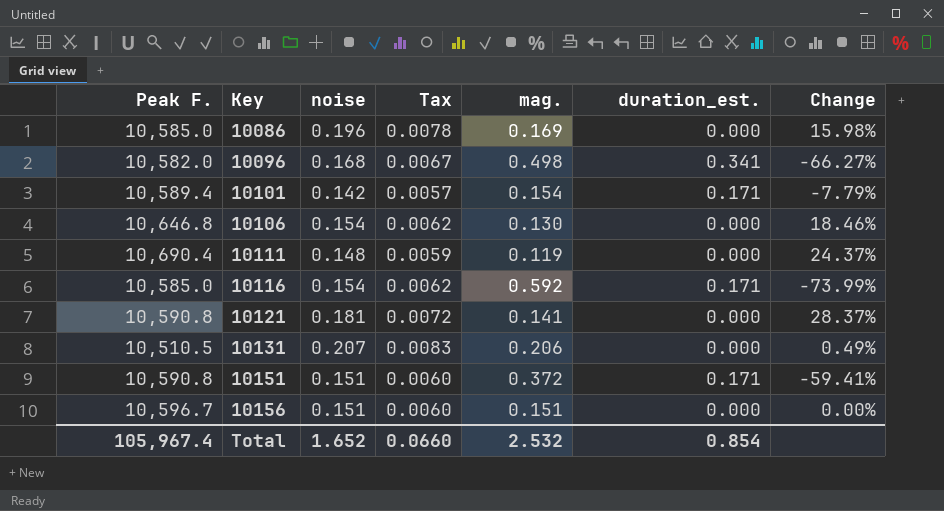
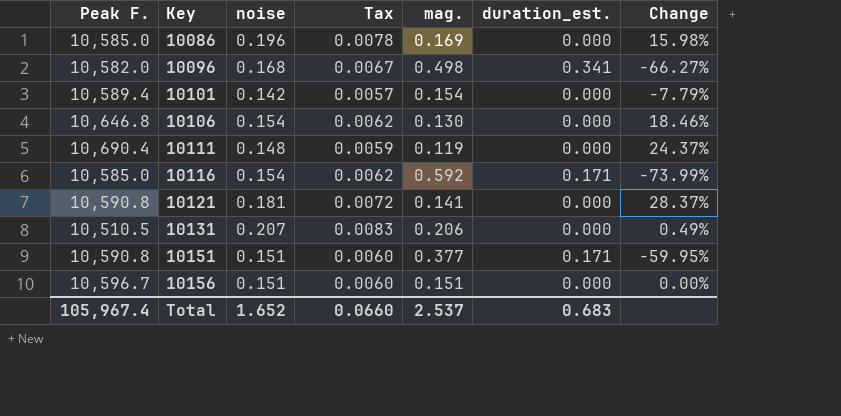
10101 | duration_est.: 0.171 -> 0.000
10151 | mag.: 0.372 -> 0.377
10151 | Change: -59.41% -> -59.95%
Total | mag.: 2.532 -> 2.537
Total | duration_est.: 0.854 -> 0.683

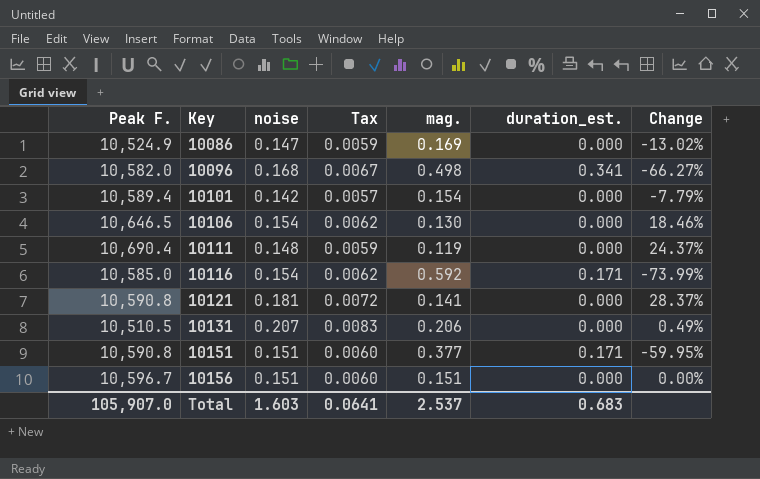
10086 | Peak F.: 10,585.0 -> 10,524.9
10086 | noise: 0.196 -> 0.147
10086 | Tax: 0.0078 -> 0.0059
10086 | Change: 15.98% -> -13.02%
10106 | Peak F.: 10,646.8 -> 10,646.5
Total | Peak F.: 105,967.4 -> 105,907.0
Total | noise: 1.652 -> 1.603
Total | Tax: 0.0660 -> 0.0641

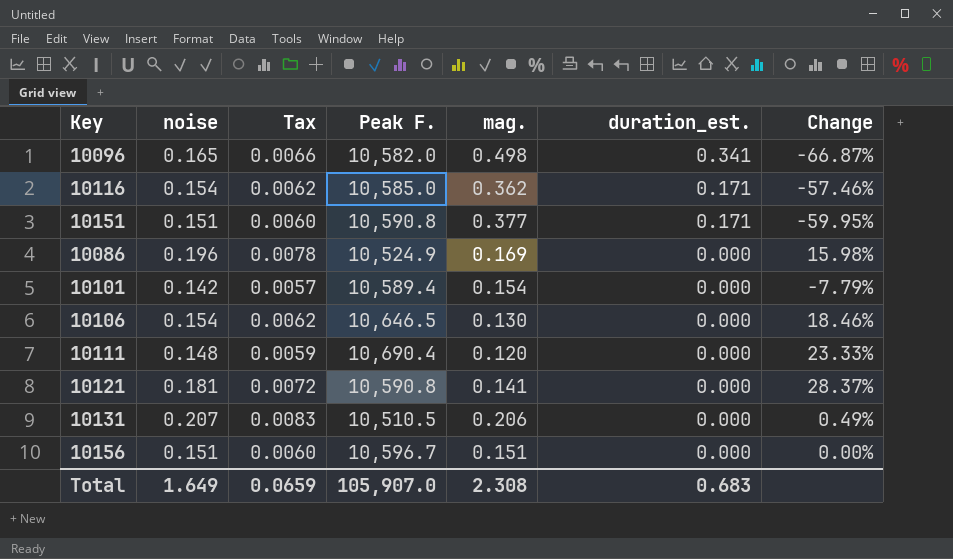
row order: Key ascending -> duration_est. descending
column Peak F. | position: 1 -> 4
10096 | noise: 0.168 -> 0.165
10096 | Tax: 0.0067 -> 0.0066
10096 | Change: -66.27% -> -66.87%
10116 | mag.: 0.592 -> 0.362
10116 | Change: -73.99% -> -57.46%
10086 | noise: 0.147 -> 0.196
10086 | Tax: 0.0059 -> 0.0078
10086 | Change: -13.02% -> 15.98%
10111 | mag.: 0.119 -> 0.120
10111 | Change: 24.37% -> 23.33%
Total | noise: 1.603 -> 1.649
Total | Tax: 0.0641 -> 0.0659
Total | mag.: 2.537 -> 2.308

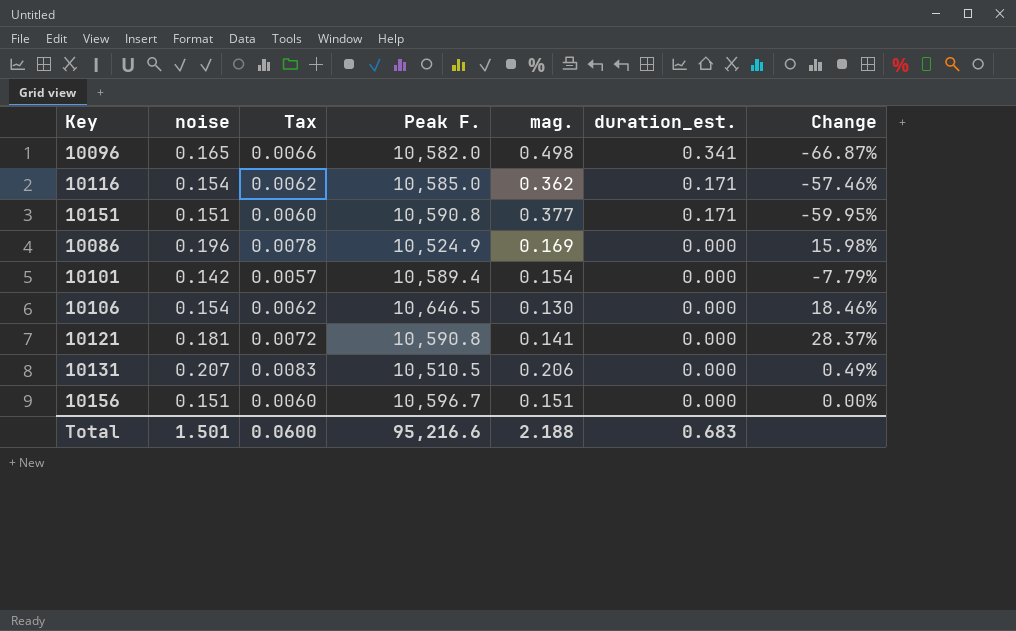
row 10111: 0.148 | 0.0059 | 10,690.4 | 0.120 | 0.000 | 23.33% -> none
Total | noise: 1.649 -> 1.501
Total | Tax: 0.0659 -> 0.0600
Total | Peak F.: 105,907.0 -> 95,216.6
Total | mag.: 2.308 -> 2.188

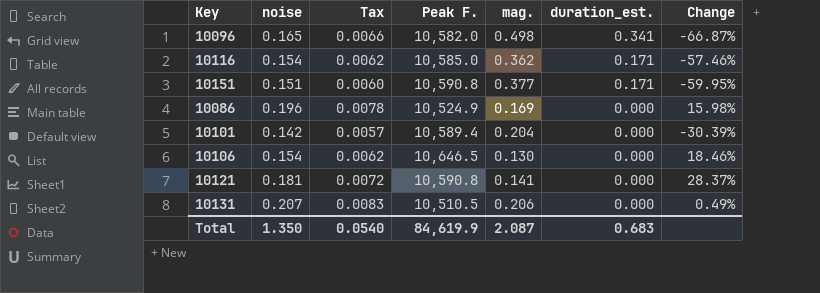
row 10156: 0.151 | 0.0060 | 10,596.7 | 0.151 | 0.000 | 0.00% -> none
10101 | mag.: 0.154 -> 0.204
10101 | Change: -7.79% -> -30.39%
Total | noise: 1.501 -> 1.350
Total | Tax: 0.0600 -> 0.0540
Total | Peak F.: 95,216.6 -> 84,619.9
Total | mag.: 2.188 -> 2.087

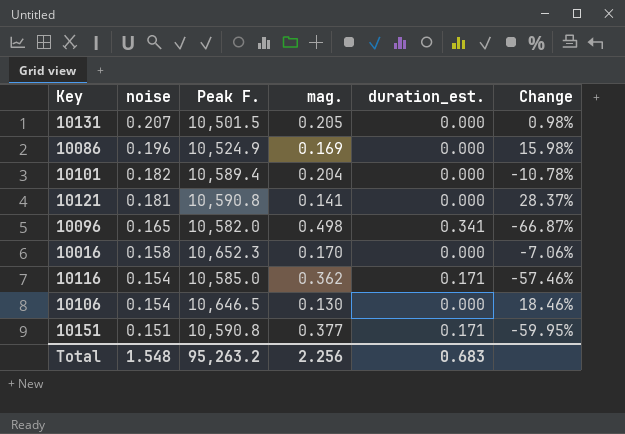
row order: duration_est. descending -> noise descending
column Tax | formula: [noise] * 0.04 -> none
10131 | Peak F.: 10,510.5 -> 10,501.5
10131 | mag.: 0.206 -> 0.205
10131 | Change: 0.49% -> 0.98%
10101 | noise: 0.142 -> 0.182
10101 | Change: -30.39% -> -10.78%
row 10016: none -> 0.158 | 10,652.3 | 0.170 | 0.000 | -7.06%
Total | noise: 1.350 -> 1.548
Total | Peak F.: 84,619.9 -> 95,263.2
Total | mag.: 2.087 -> 2.256

